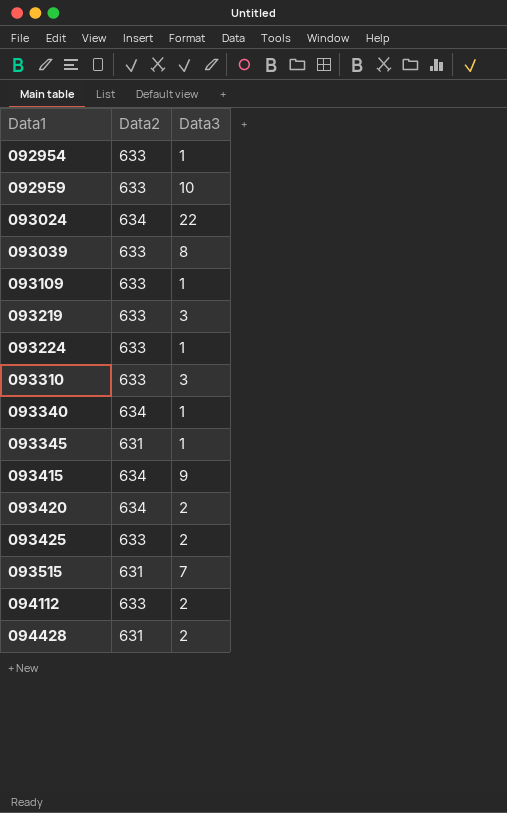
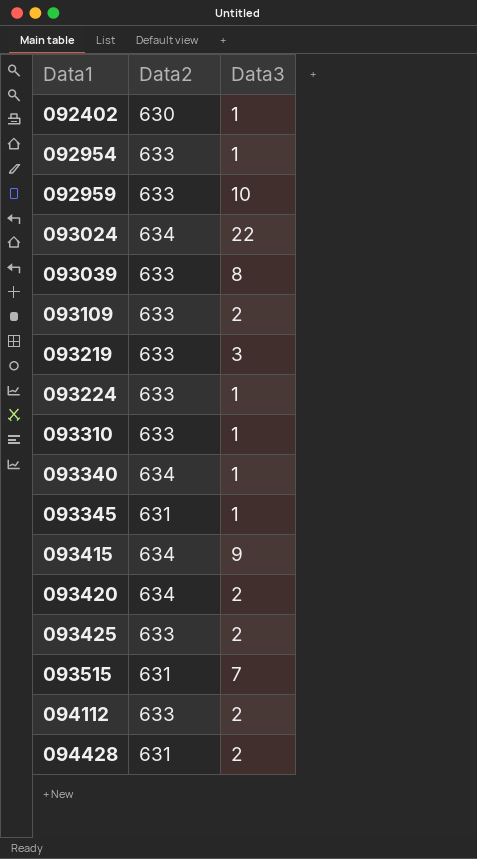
row 092402: none -> 630 | 1
093109 | Data3: 1 -> 2
093310 | Data3: 3 -> 1

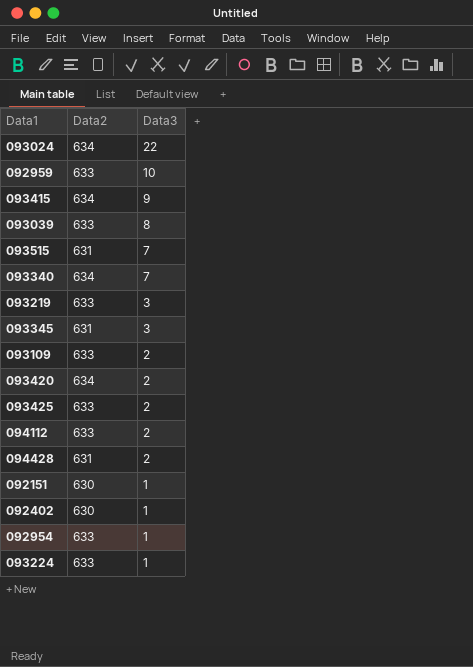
row order: Data1 ascending -> Data3 descending
row 093310: 633 | 1 -> none
093340 | Data3: 1 -> 7
093345 | Data3: 1 -> 3
row 092151: none -> 630 | 1

